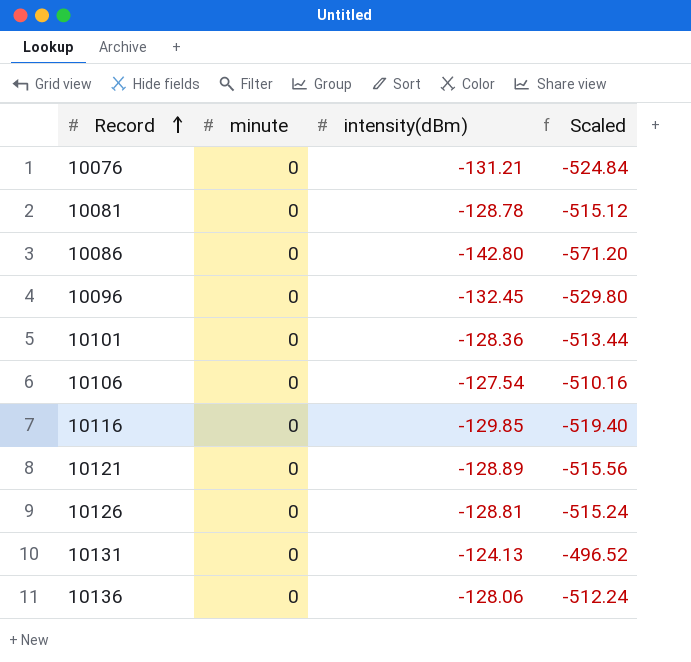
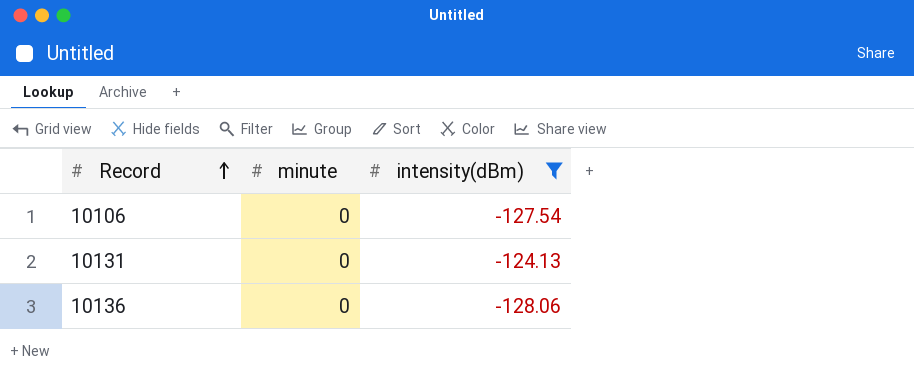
filter: none -> intensity(dBm) >= -128.06
column Scaled | formula: [intensity(dBm)] * 4 -> none

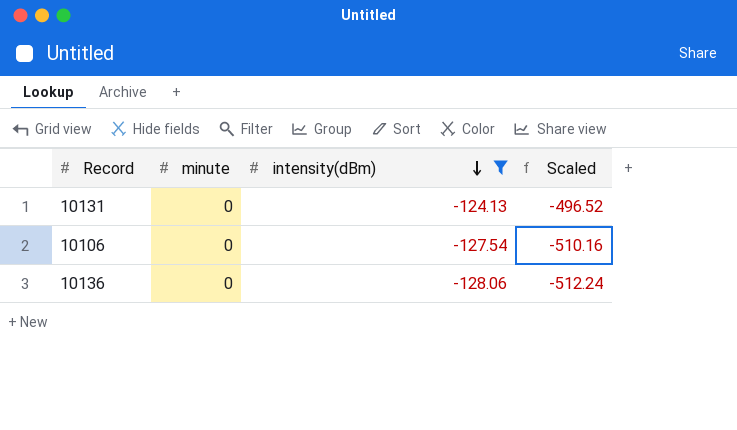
row order: Record ascending -> intensity(dBm) descending
column Scaled | formula: none -> [intensity(dBm)] * 4

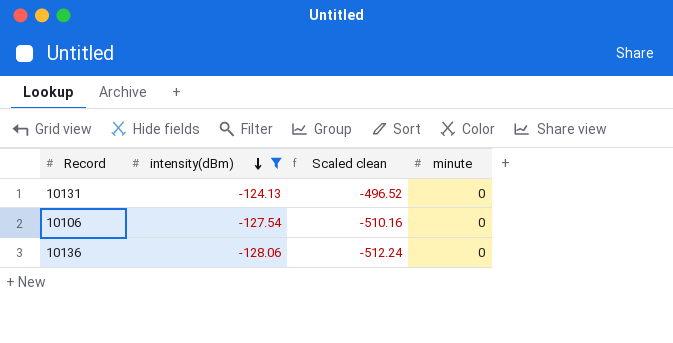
column name: Scaled -> Scaled clean
column minute | position: 2 -> 4

